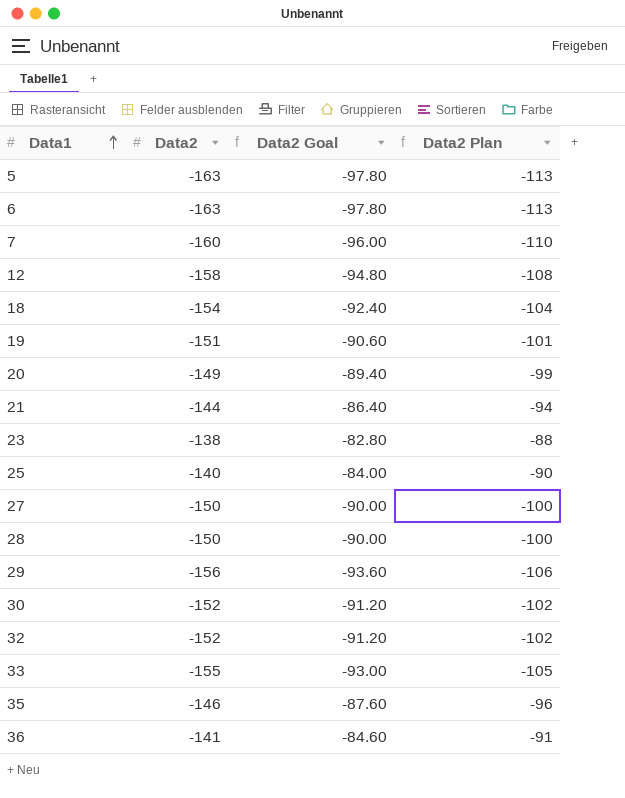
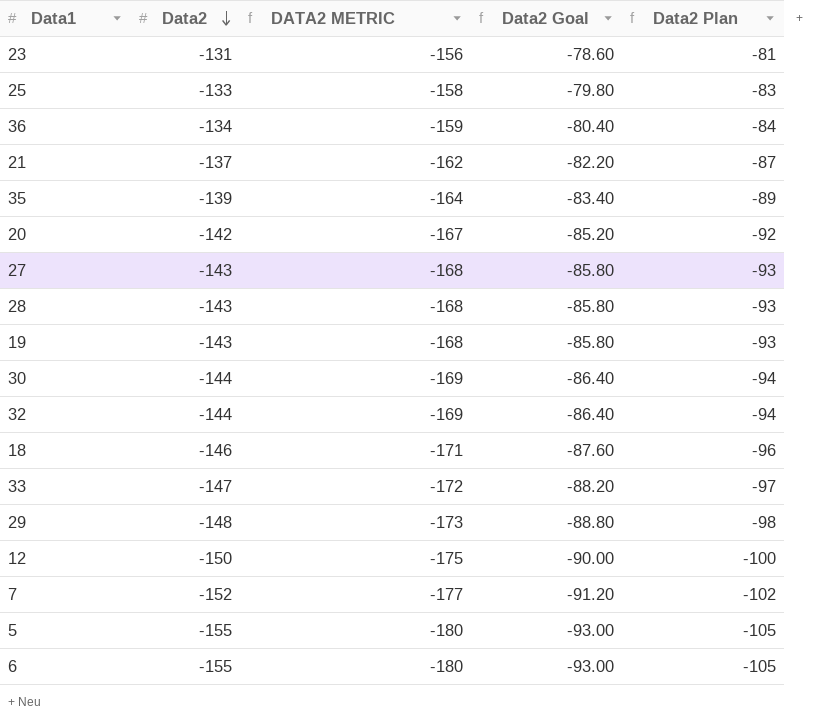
row order: Data1 ascending -> Data2 descending
column DATA2 METRIC | formula: none -> [Data2] - 25
23 | Data2: -138 -> -131
23 | Data2 Goal: -82.80 -> -78.60
23 | Data2 Plan: -88 -> -81
25 | Data2: -140 -> -133
25 | Data2 Goal: -84.00 -> -79.80
25 | Data2 Plan: -90 -> -83
36 | Data2: -141 -> -134
36 | Data2 Goal: -84.60 -> -80.40
36 | Data2 Plan: -91 -> -84
21 | Data2: -144 -> -137
21 | Data2 Goal: -86.40 -> -82.20
21 | Data2 Plan: -94 -> -87
35 | Data2: -146 -> -139
35 | Data2 Goal: -87.60 -> -83.40
35 | Data2 Plan: -96 -> -89
20 | Data2: -149 -> -142
20 | Data2 Goal: -89.40 -> -85.20
20 | Data2 Plan: -99 -> -92
27 | Data2: -150 -> -143
27 | Data2 Goal: -90.00 -> -85.80
27 | Data2 Plan: -100 -> -93
28 | Data2: -150 -> -143
28 | Data2 Goal: -90.00 -> -85.80
28 | Data2 Plan: -100 -> -93
19 | Data2: -151 -> -143
19 | Data2 Goal: -90.60 -> -85.80
19 | Data2 Plan: -101 -> -93
30 | Data2: -152 -> -144
30 | Data2 Goal: -91.20 -> -86.40
30 | Data2 Plan: -102 -> -94
32 | Data2: -152 -> -144
32 | Data2 Goal: -91.20 -> -86.40
32 | Data2 Plan: -102 -> -94
18 | Data2: -154 -> -146
18 | Data2 Goal: -92.40 -> -87.60
18 | Data2 Plan: -104 -> -96
33 | Data2: -155 -> -147
33 | Data2 Goal: -93.00 -> -88.20
33 | Data2 Plan: -105 -> -97
29 | Data2: -156 -> -148
29 | Data2 Goal: -93.60 -> -88.80
29 | Data2 Plan: -106 -> -98
12 | Data2: -158 -> -150
12 | Data2 Goal: -94.80 -> -90.00
12 | Data2 Plan: -108 -> -100
7 | Data2: -160 -> -152
7 | Data2 Goal: -96.00 -> -91.20
7 | Data2 Plan: -110 -> -102
5 | Data2: -163 -> -155
5 | Data2 Goal: -97.80 -> -93.00
5 | Data2 Plan: -113 -> -105
6 | Data2: -163 -> -155
6 | Data2 Goal: -97.80 -> -93.00
6 | Data2 Plan: -113 -> -105

